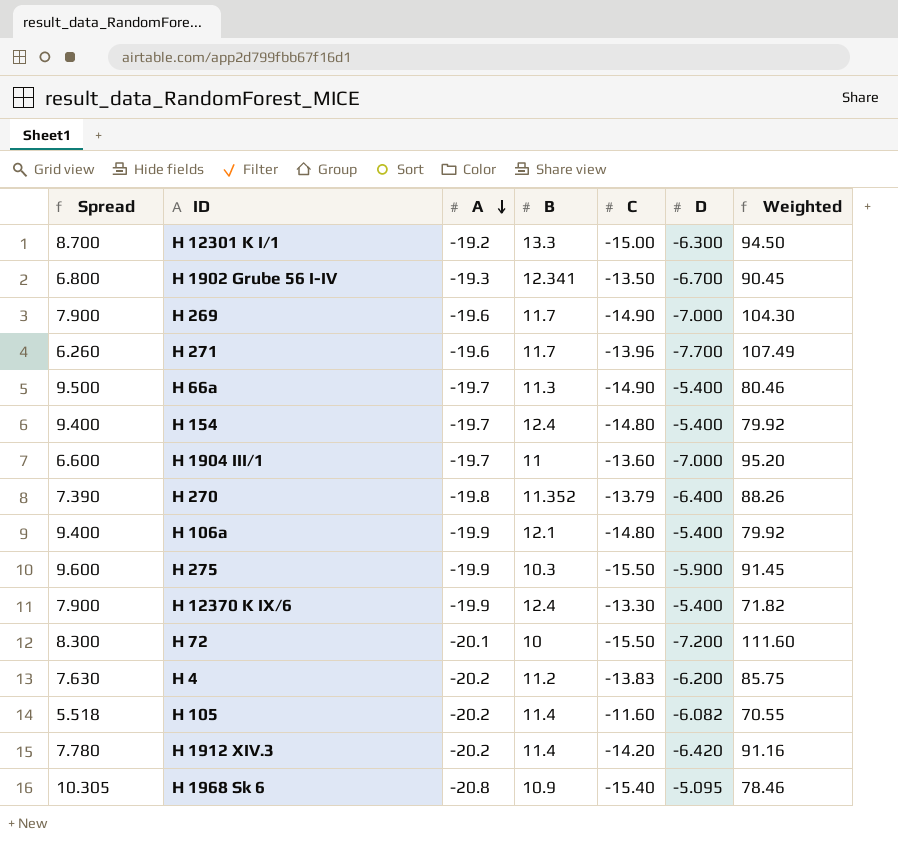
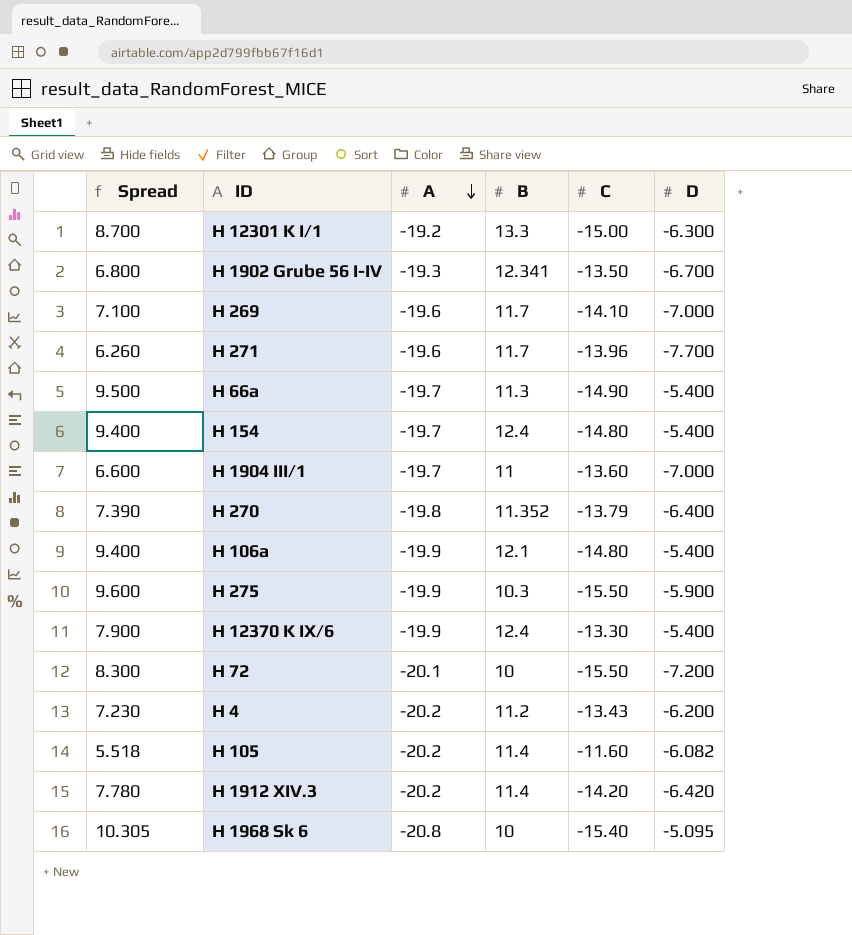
column Weighted | formula: [C] * [D] -> none
H 269 | Spread: 7.900 -> 7.100
H 269 | C: -14.90 -> -14.10
H 4 | Spread: 7.630 -> 7.230
H 4 | C: -13.83 -> -13.43
H 1968 Sk 6 | B: 10.9 -> 10

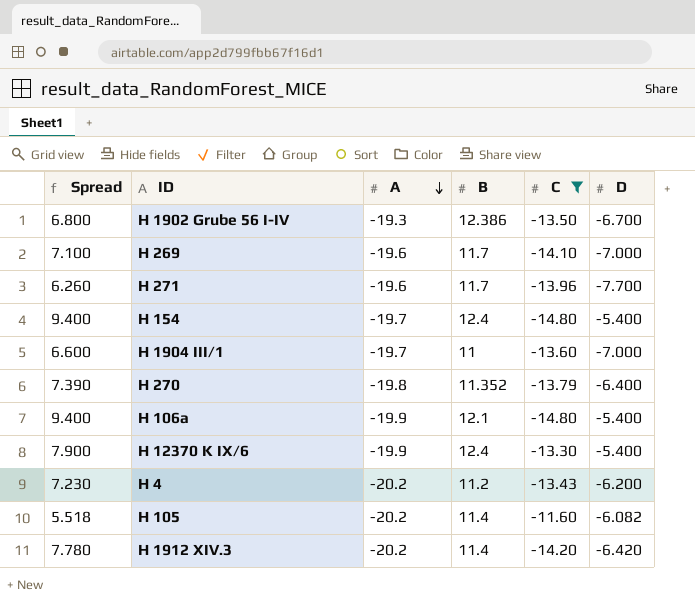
filter: none -> C >= -14.80
H 1902 Grube 56 I-IV | B: 12.341 -> 12.386

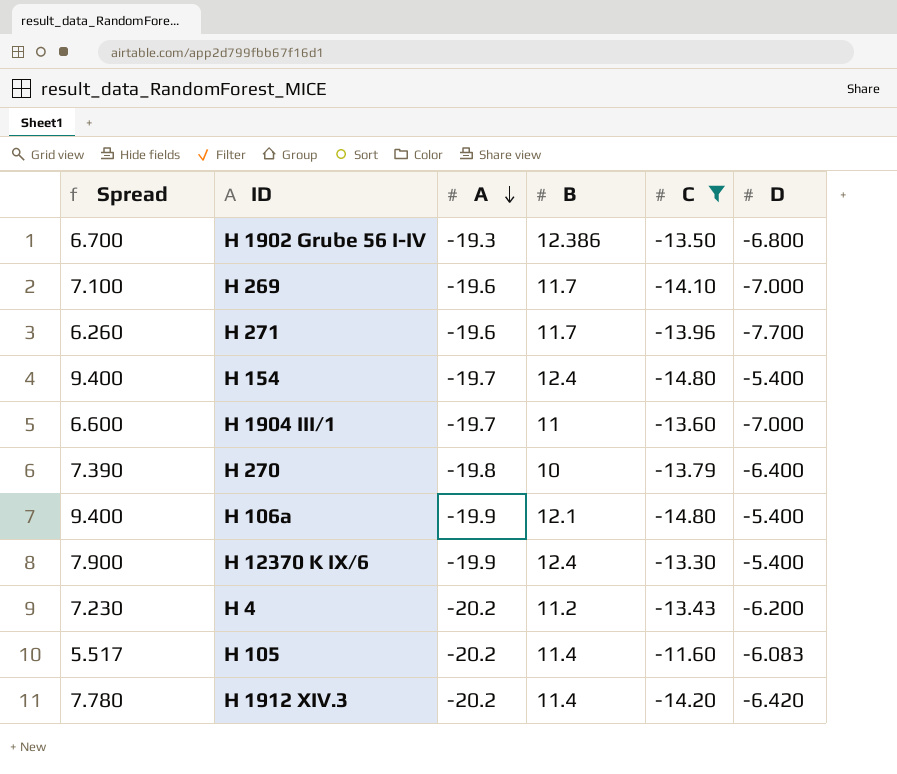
H 1902 Grube 56 I-IV | Spread: 6.800 -> 6.700
H 1902 Grube 56 I-IV | D: -6.700 -> -6.800
H 270 | B: 11.352 -> 10
H 105 | Spread: 5.518 -> 5.517
H 105 | D: -6.082 -> -6.083

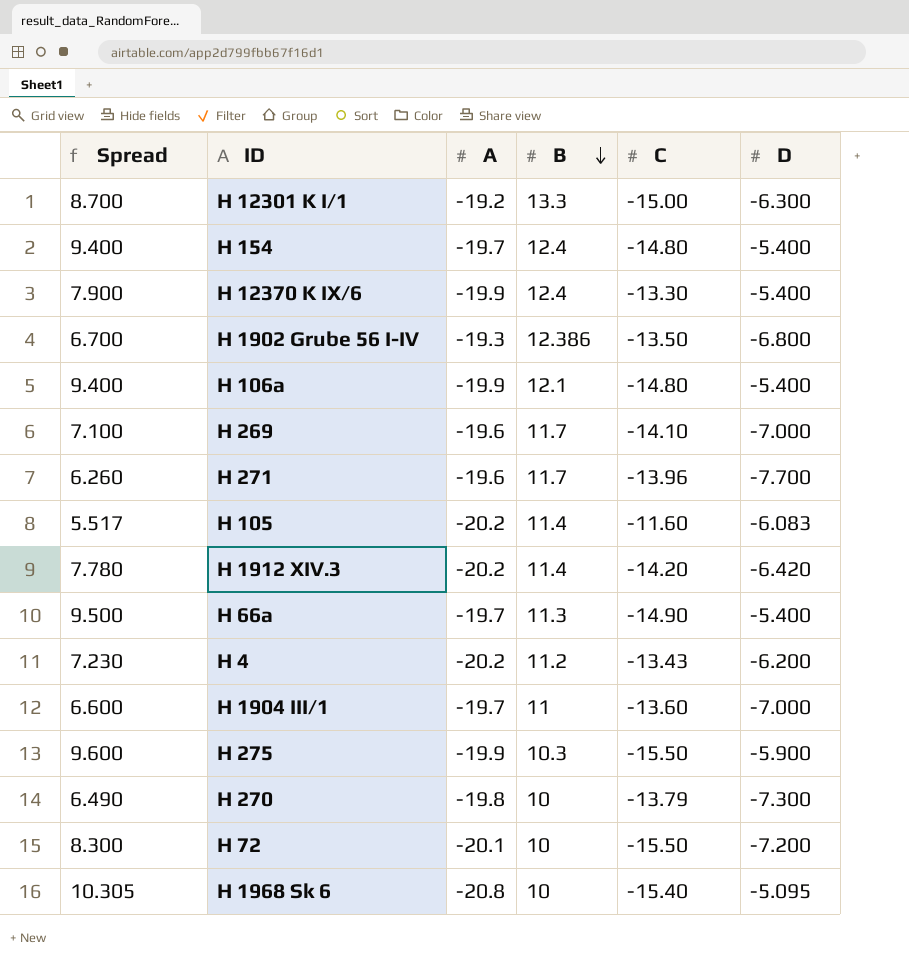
filter: C >= -14.80 -> none
row order: A descending -> B descending
H 270 | Spread: 7.390 -> 6.490
H 270 | D: -6.400 -> -7.300

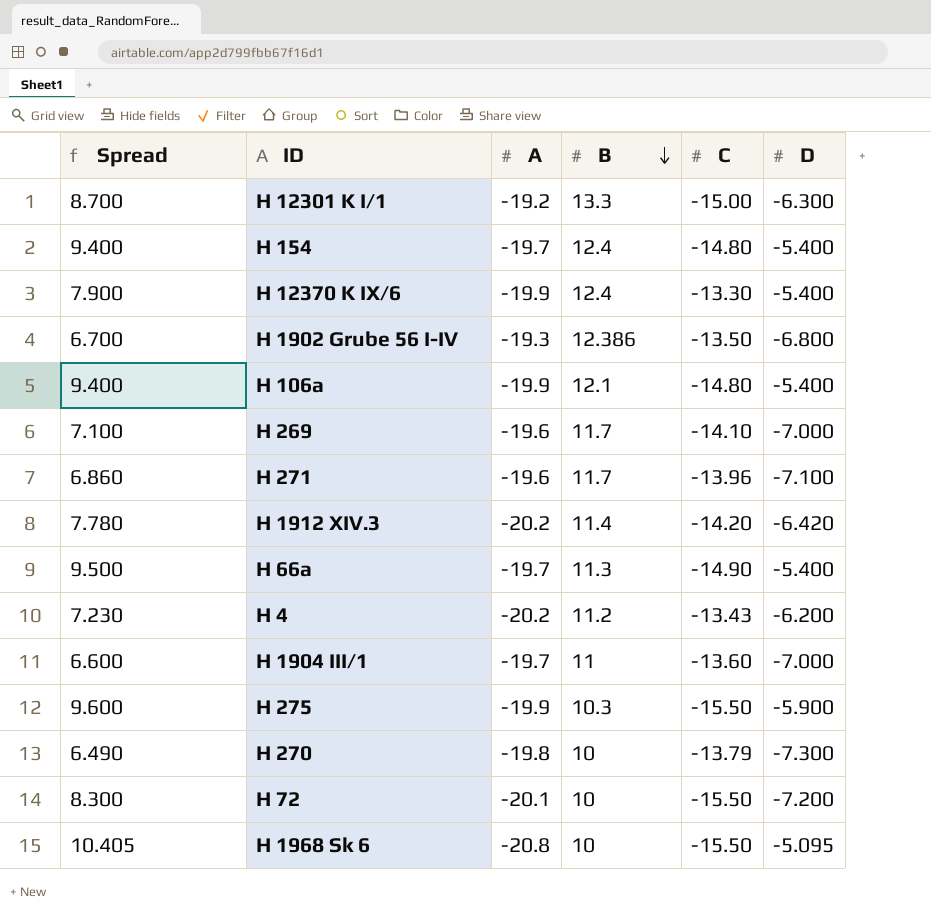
row H 105: 5.517 | -20.2 | 11.4 | -11.60 | -6.083 -> none
H 271 | Spread: 6.260 -> 6.860
H 271 | D: -7.700 -> -7.100
H 1968 Sk 6 | Spread: 10.305 -> 10.405
H 1968 Sk 6 | C: -15.40 -> -15.50

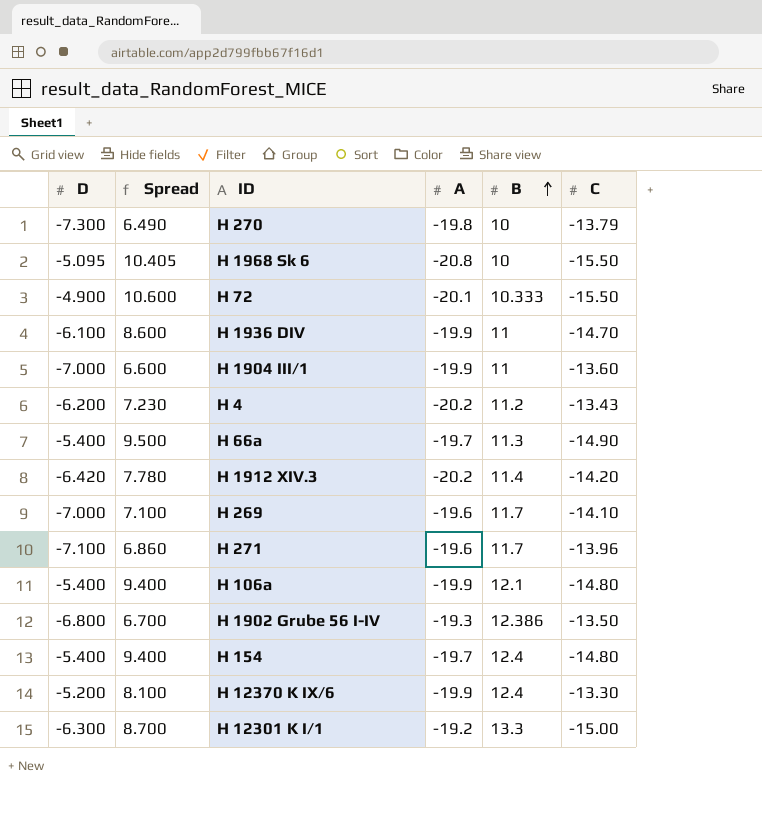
row order: B descending -> B ascending
column D | position: 6 -> 1
row H 275: 9.600 | -19.9 | 10.3 | -15.50 | -5.900 -> none
H 72 | D: -7.200 -> -4.900
H 72 | Spread: 8.300 -> 10.600
H 72 | B: 10 -> 10.333
row H 1936 DIV: none -> -6.100 | 8.600 | -19.9 | 11 | -14.70
H 1904 III/1 | A: -19.7 -> -19.9
H 12370 K IX/6 | D: -5.400 -> -5.200
H 12370 K IX/6 | Spread: 7.900 -> 8.100

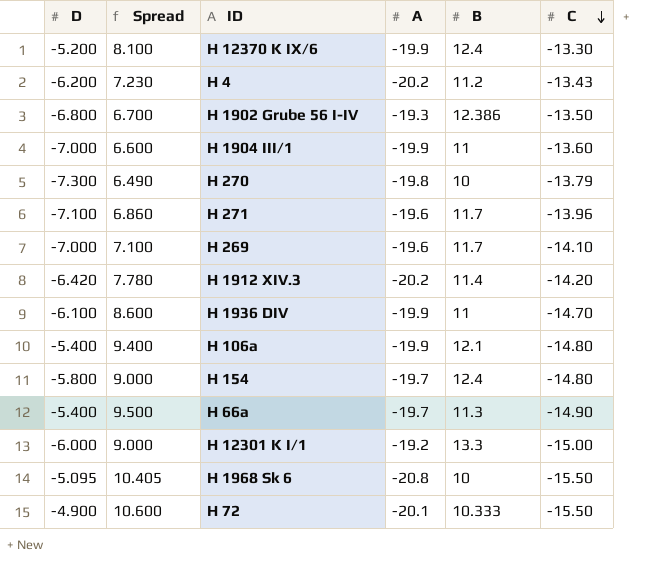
row order: B ascending -> C descending
H 154 | D: -5.400 -> -5.800
H 154 | Spread: 9.400 -> 9.000
H 12301 K I/1 | D: -6.300 -> -6.000
H 12301 K I/1 | Spread: 8.700 -> 9.000

